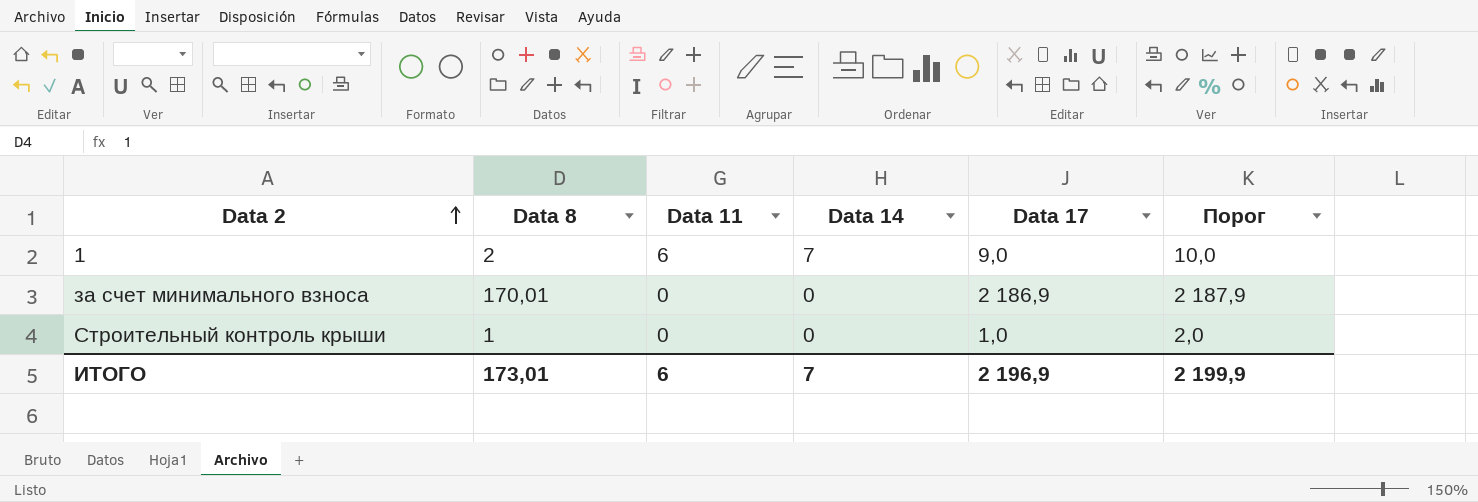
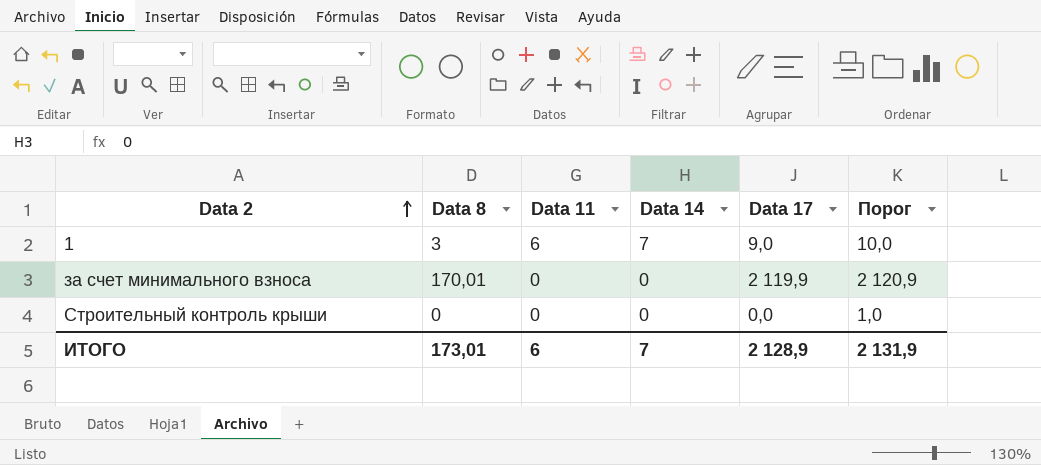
1 | Data 8: 2 -> 3
за счет минимального взноса | Data 17: 2 186,9 -> 2 119,9
за счет минимального взноса | Порог: 2 187,9 -> 2 120,9
Строительный контроль крыши | Data 8: 1 -> 0
Строительный контроль крыши | Data 17: 1,0 -> 0,0
Строительный контроль крыши | Порог: 2,0 -> 1,0
ИТОГО | Data 17: 2 196,9 -> 2 128,9
ИТОГО | Порог: 2 199,9 -> 2 131,9

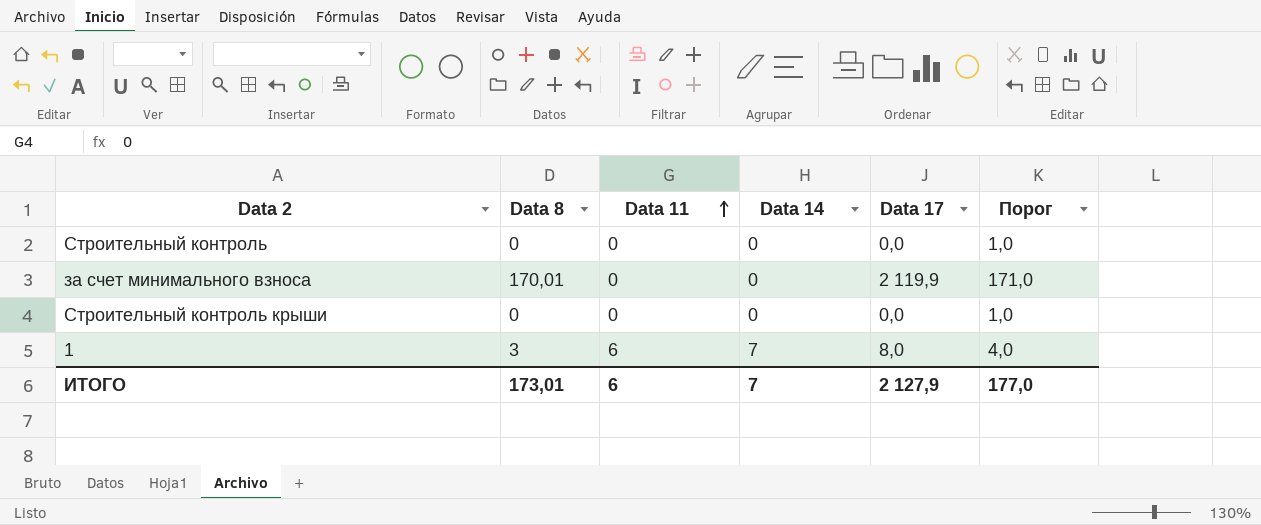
row order: Data 2 ascending -> Data 11 ascending
column Порог | formula: [Data 17] + 1 -> [Data 8] + 1
row Строительный контроль: none -> 0 | 0 | 0 | 0,0 | 1,0
1 | Data 17: 9,0 -> 8,0
ИТОГО | Data 17: 2 128,9 -> 2 127,9
ИТОГО | Порог: 2 131,9 -> 177,0

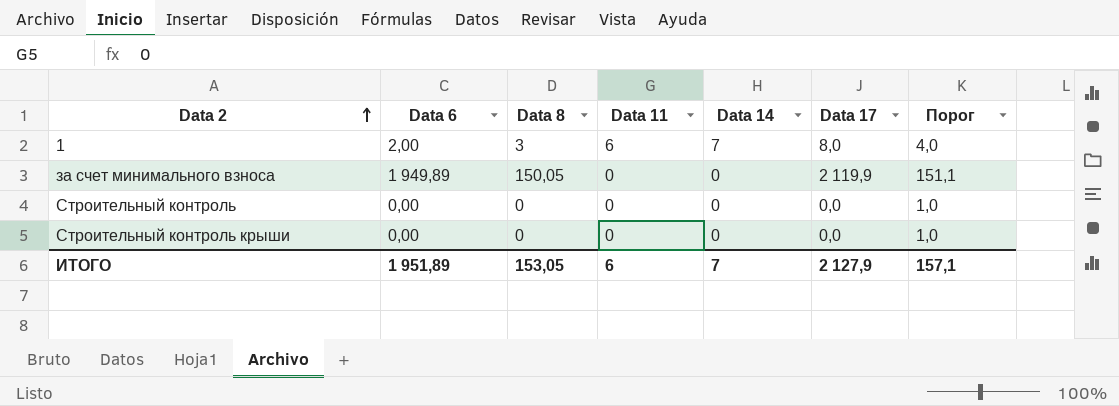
row order: Data 11 ascending -> Data 2 ascending
column Data 6 | position: none -> 2
за счет минимального взноса | Data 8: 170,01 -> 150,05
за счет минимального взноса | Порог: 171,0 -> 151,1
ИТОГО | Data 8: 173,01 -> 153,05
ИТОГО | Порог: 177,0 -> 157,1

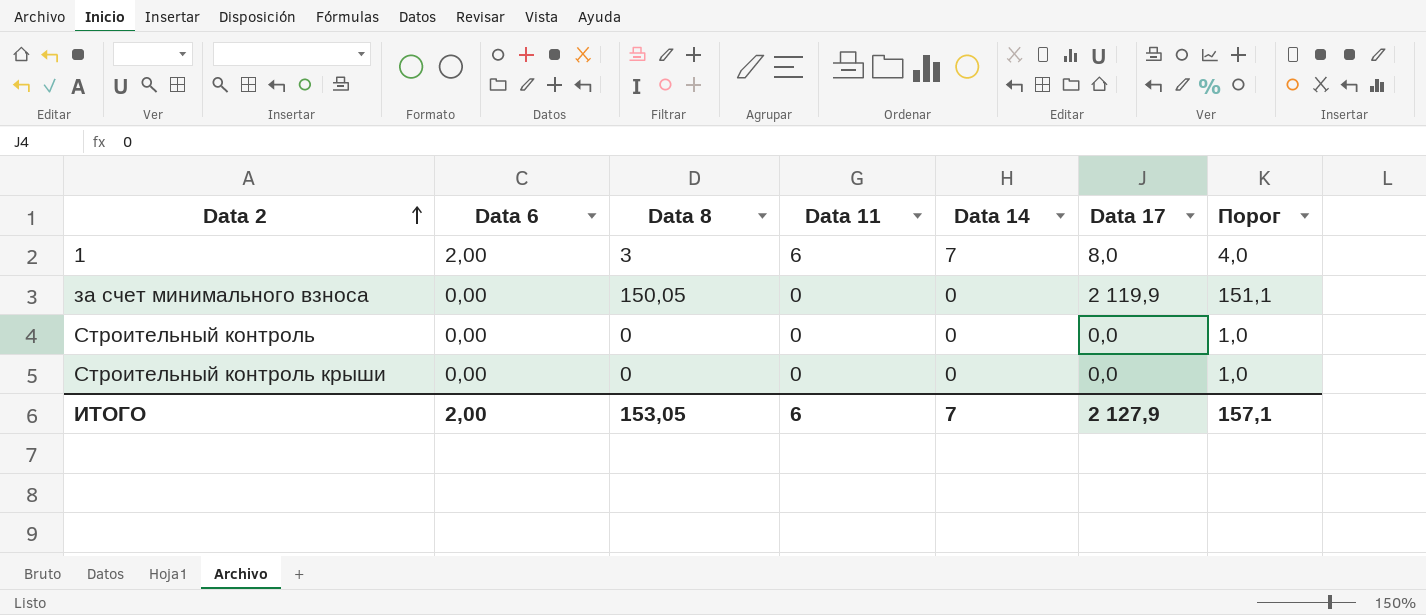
за счет минимального взноса | Data 6: 1 949,89 -> 0,00
ИТОГО | Data 6: 1 951,89 -> 2,00

